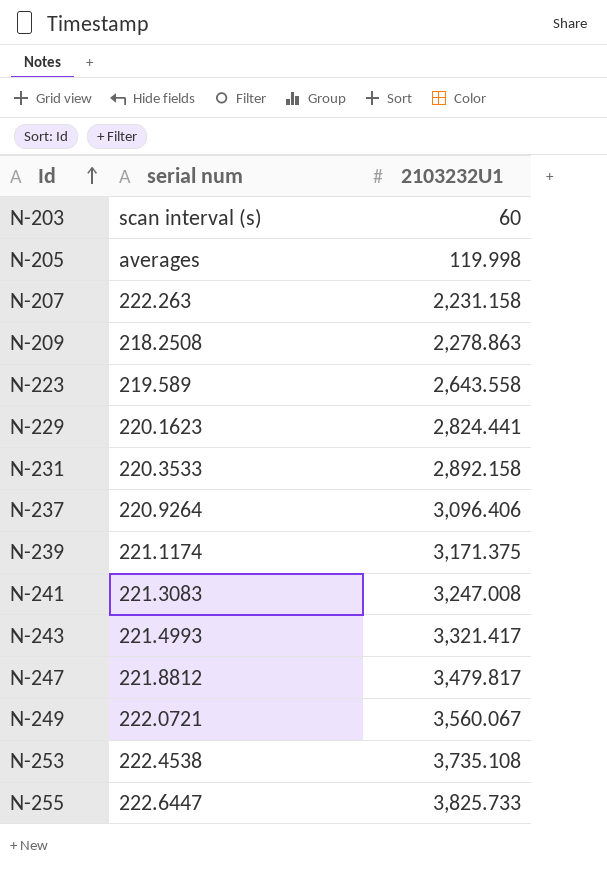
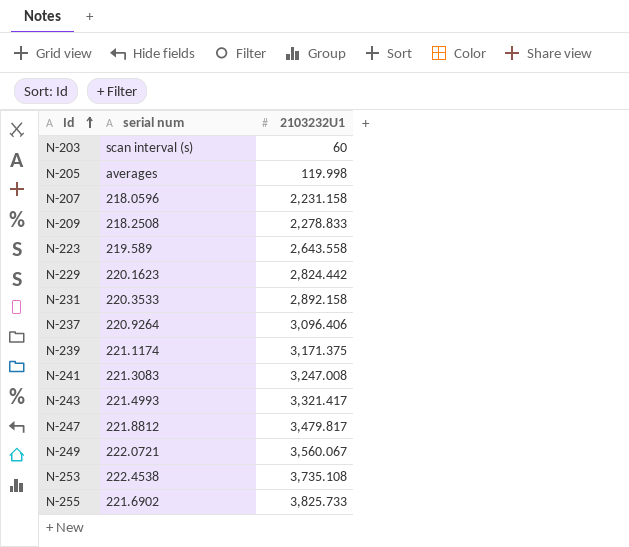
N-207 | serial num: 222.263 -> 218.0596
N-209 | 2103232U1: 2,278.863 -> 2,278.833
N-229 | 2103232U1: 2,824.441 -> 2,824.442
N-255 | serial num: 222.6447 -> 221.6902

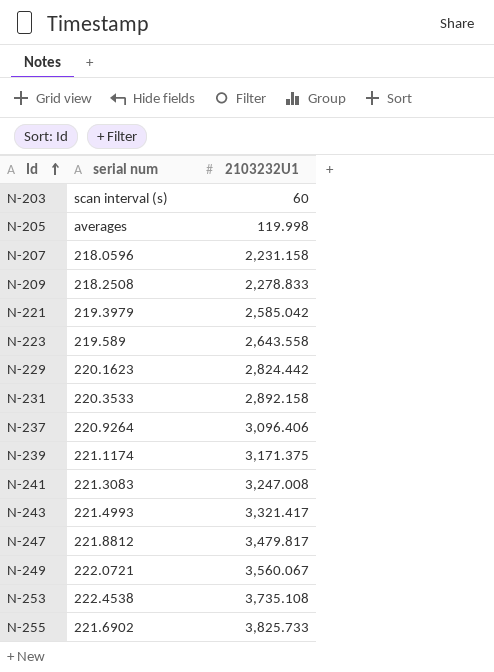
row N-221: none -> 219.3979 | 2,585.042

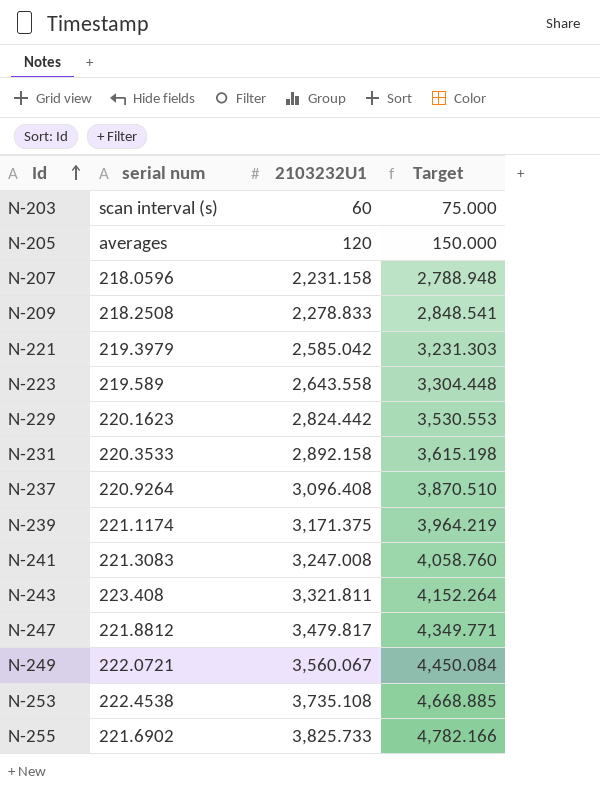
column Target | formula: none -> [2103232U1] * 1.25
N-205 | 2103232U1: 119.998 -> 120
N-237 | 2103232U1: 3,096.406 -> 3,096.408
N-243 | serial num: 221.4993 -> 223.408
N-243 | 2103232U1: 3,321.417 -> 3,321.811

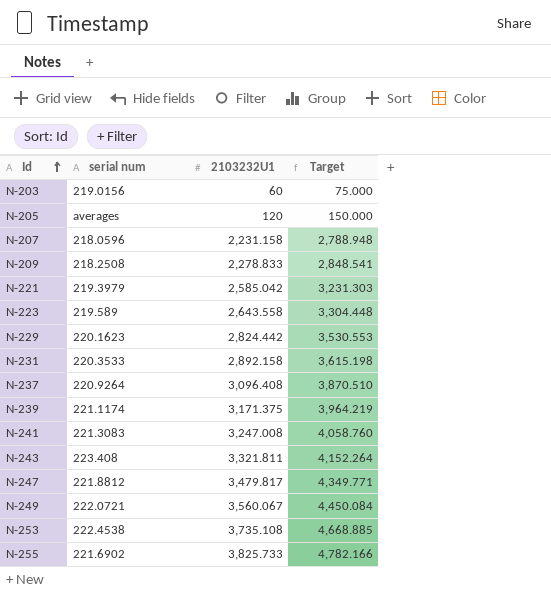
N-203 | serial num: scan interval (s) -> 219.0156

